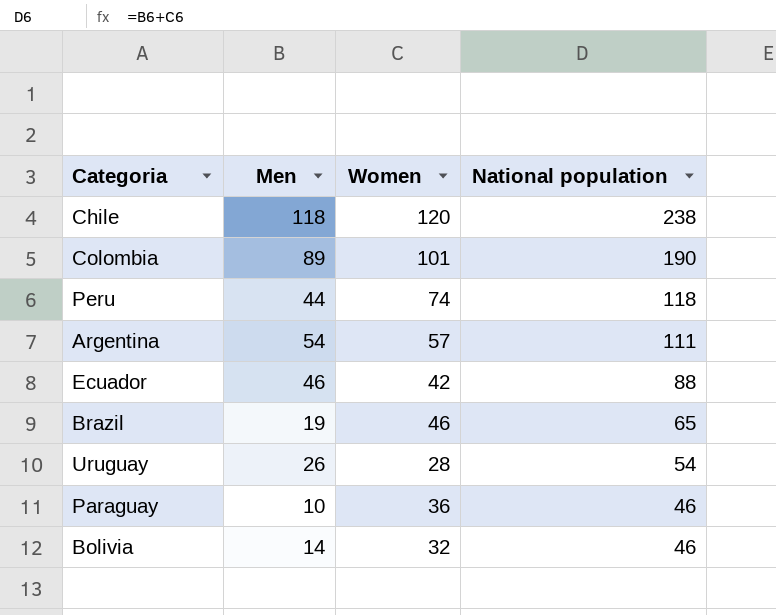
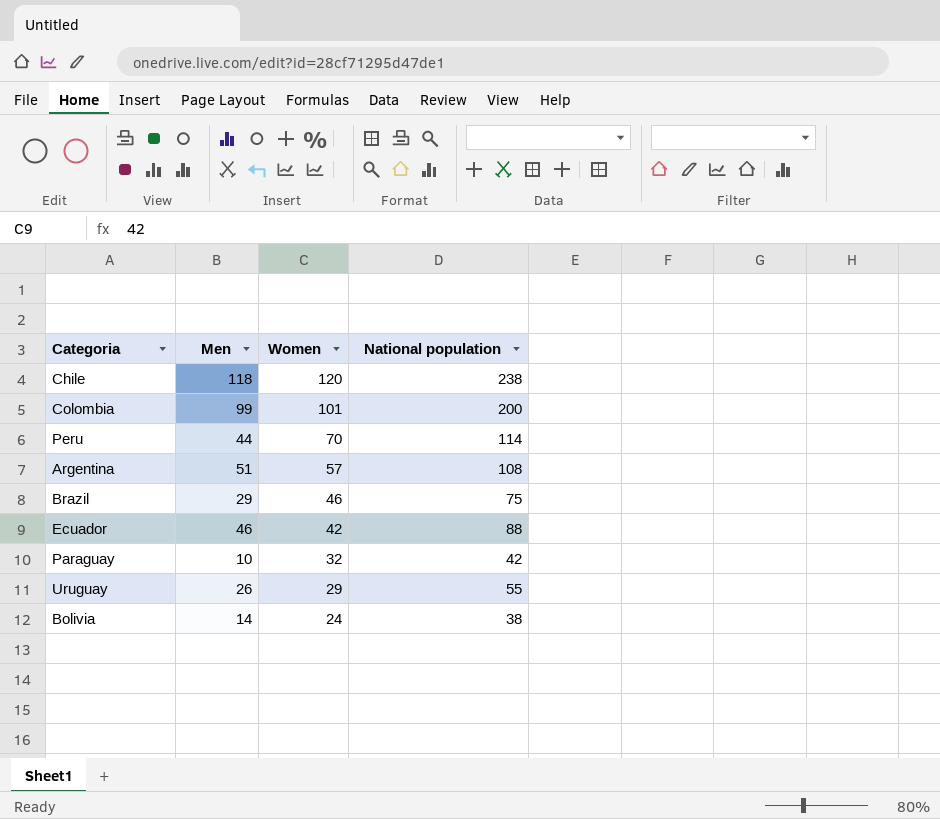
row order: National population descending -> Women descending
Colombia | Men: 89 -> 99
Colombia | National population: 190 -> 200
Peru | Women: 74 -> 70
Peru | National population: 118 -> 114
Argentina | Men: 54 -> 51
Argentina | National population: 111 -> 108
Brazil | Men: 19 -> 29
Brazil | National population: 65 -> 75
Paraguay | Women: 36 -> 32
Paraguay | National population: 46 -> 42
Uruguay | Women: 28 -> 29
Uruguay | National population: 54 -> 55
Bolivia | Women: 32 -> 24
Bolivia | National population: 46 -> 38

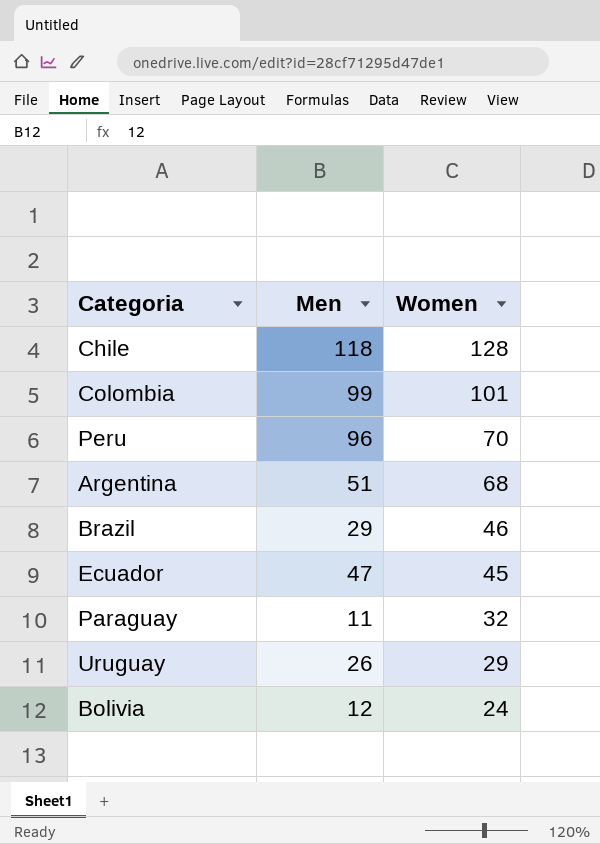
column National population | formula: [Men] + [Women] -> none
Chile | Women: 120 -> 128
Peru | Men: 44 -> 96
Argentina | Women: 57 -> 68
Ecuador | Men: 46 -> 47
Ecuador | Women: 42 -> 45
Paraguay | Men: 10 -> 11
Bolivia | Men: 14 -> 12

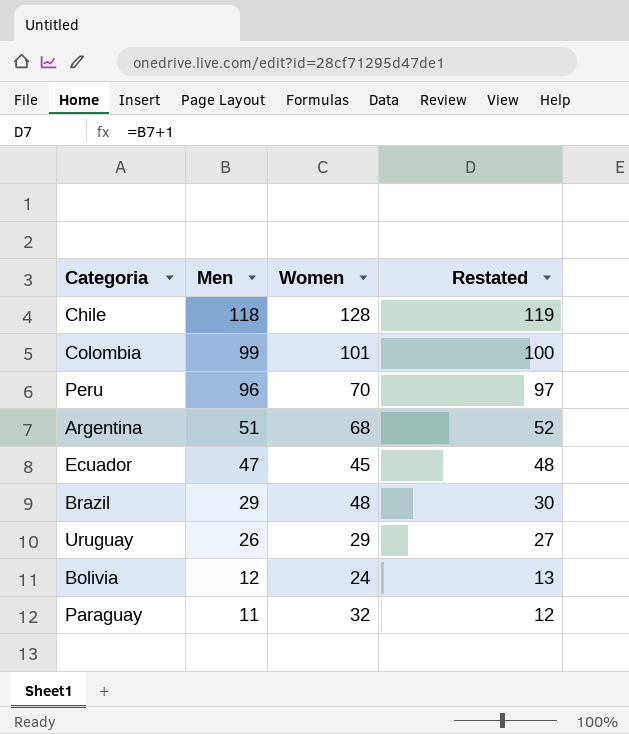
row order: Women descending -> Men descending
column Restated | formula: none -> [Men] + 1
Brazil | Women: 46 -> 48

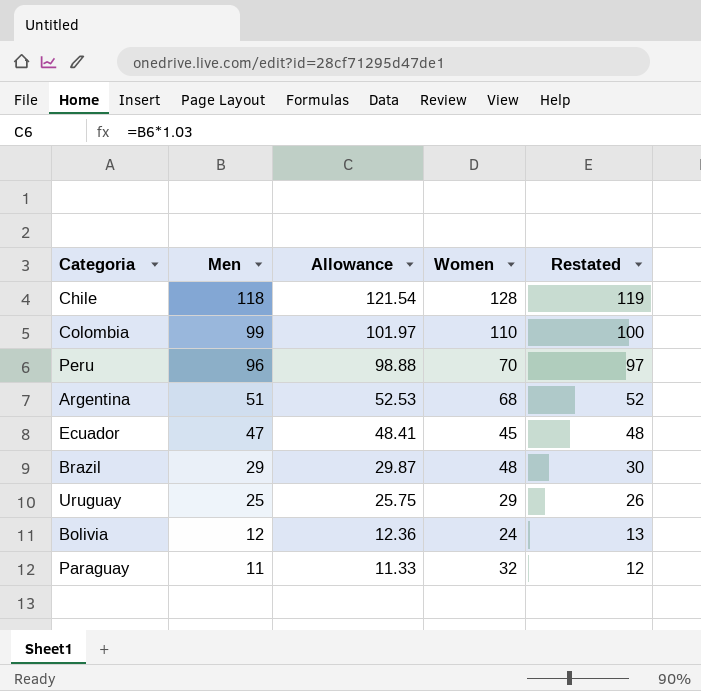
column Allowance | formula: none -> [Men] * 1.03
Colombia | Women: 101 -> 110
Uruguay | Men: 26 -> 25
Uruguay | Restated: 27 -> 26

